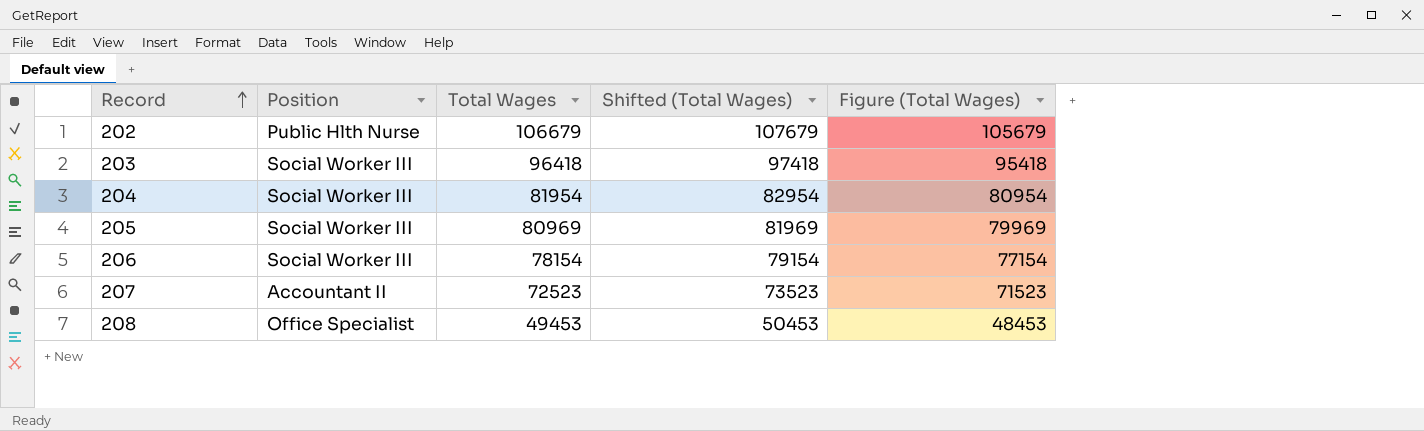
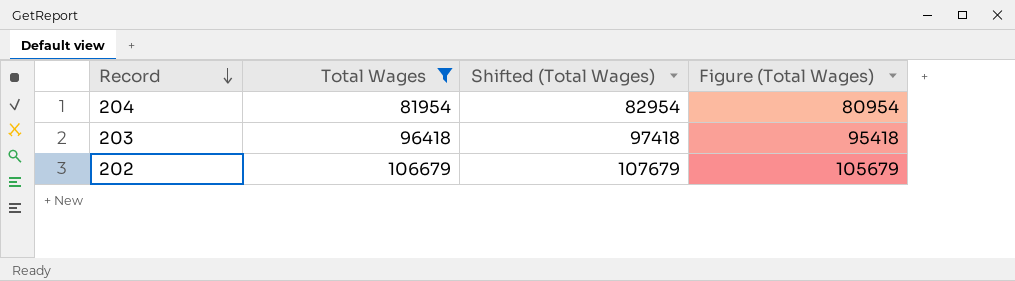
filter: none -> Total Wages >= 81954
row order: Record ascending -> Record descending
column Position | position: 2 -> none

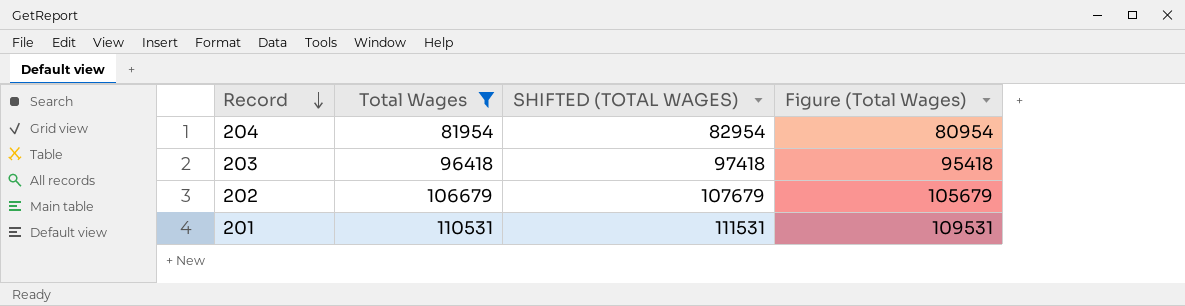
column name: Shifted (Total Wages) -> SHIFTED (TOTAL WAGES)
row 201: none -> 110531 | 111531 | 109531

